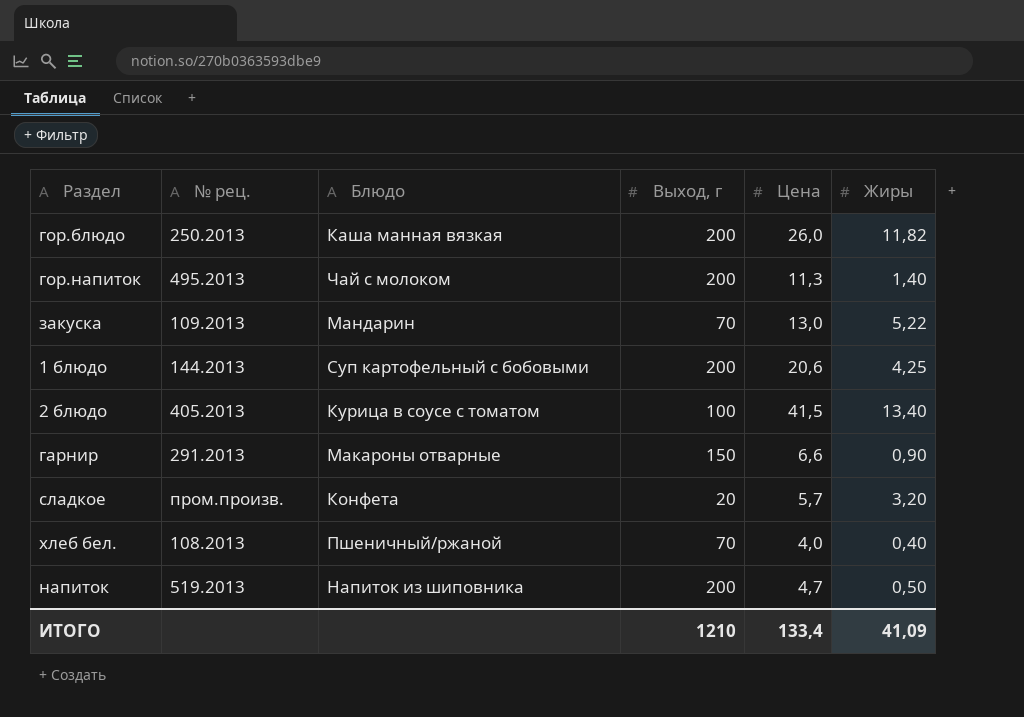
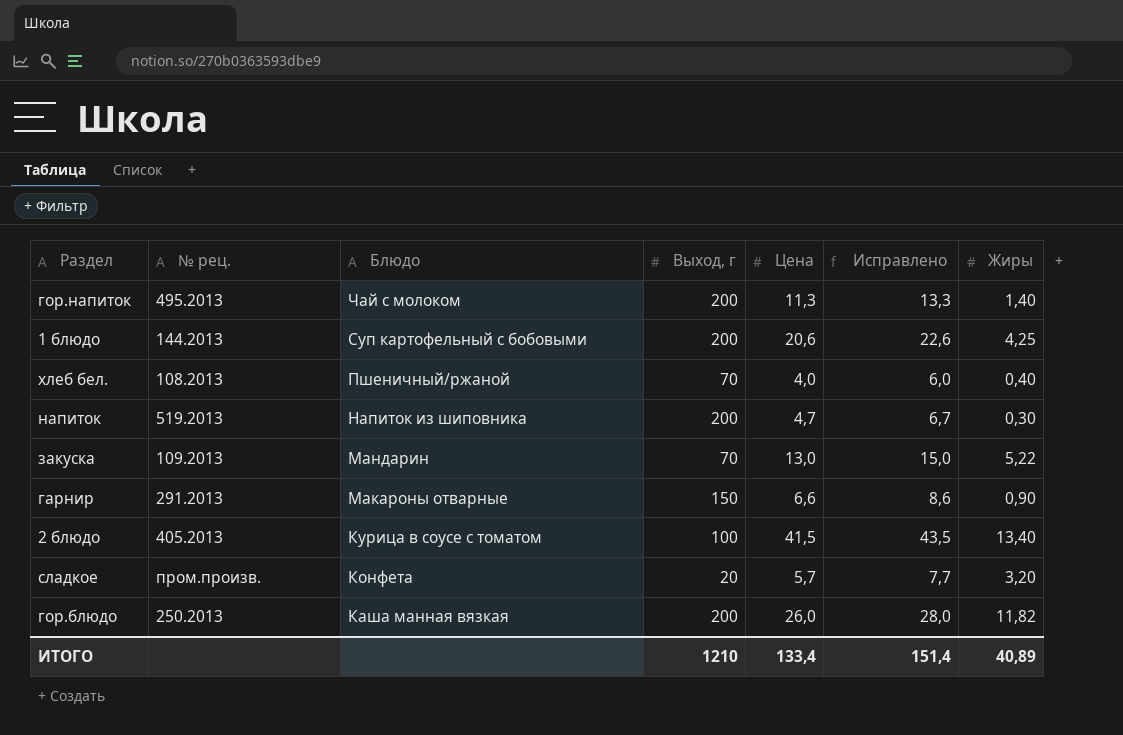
row order: none -> Блюдо descending
column Исправлено | formula: none -> [Цена] + 2
напиток | Жиры: 0,50 -> 0,30
ИТОГО | Жиры: 41,09 -> 40,89

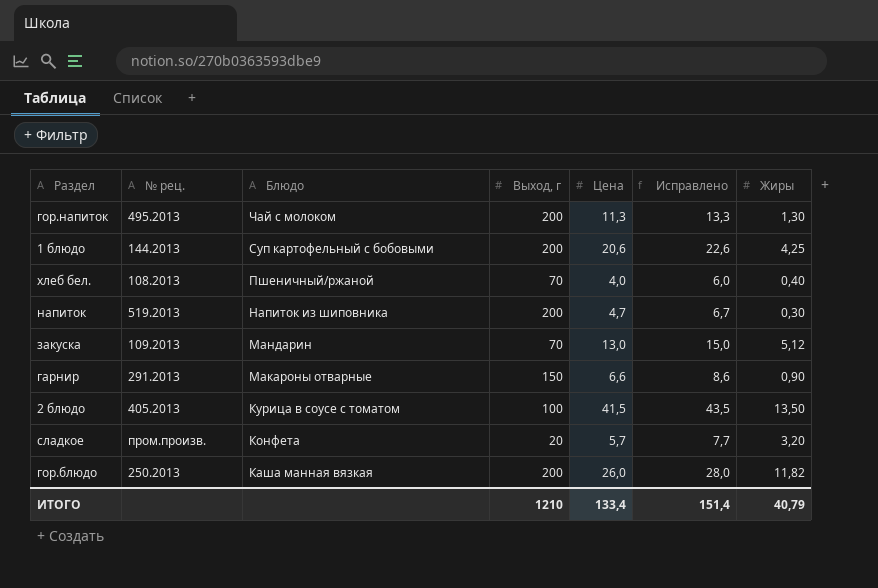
гор.напиток | Жиры: 1,40 -> 1,30
закуска | Жиры: 5,22 -> 5,12
2 блюдо | Жиры: 13,40 -> 13,50
ИТОГО | Жиры: 40,89 -> 40,79

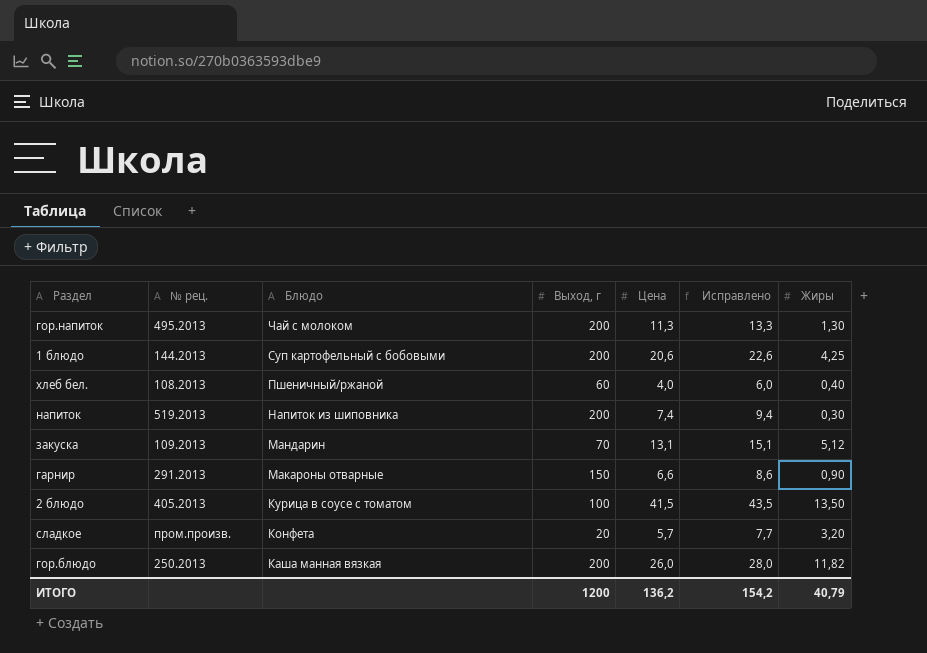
хлеб бел. | Выход, г: 70 -> 60
напиток | Цена: 4,7 -> 7,4
напиток | Исправлено: 6,7 -> 9,4
закуска | Цена: 13,0 -> 13,1
закуска | Исправлено: 15,0 -> 15,1
ИТОГО | Выход, г: 1210 -> 1200
ИТОГО | Цена: 133,4 -> 136,2
ИТОГО | Исправлено: 151,4 -> 154,2

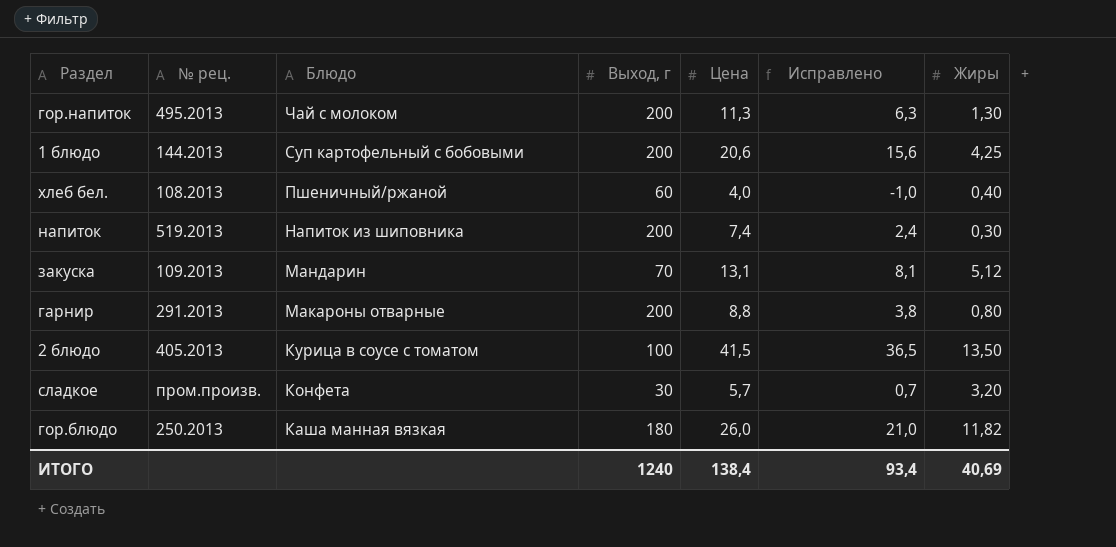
column Исправлено | formula: [Цена] + 2 -> [Цена] - 5
гарнир | Выход, г: 150 -> 200
гарнир | Цена: 6,6 -> 8,8
гарнир | Жиры: 0,90 -> 0,80
сладкое | Выход, г: 20 -> 30
гор.блюдо | Выход, г: 200 -> 180
ИТОГО | Выход, г: 1200 -> 1240
ИТОГО | Цена: 136,2 -> 138,4
ИТОГО | Исправлено: 154,2 -> 93,4
ИТОГО | Жиры: 40,79 -> 40,69

